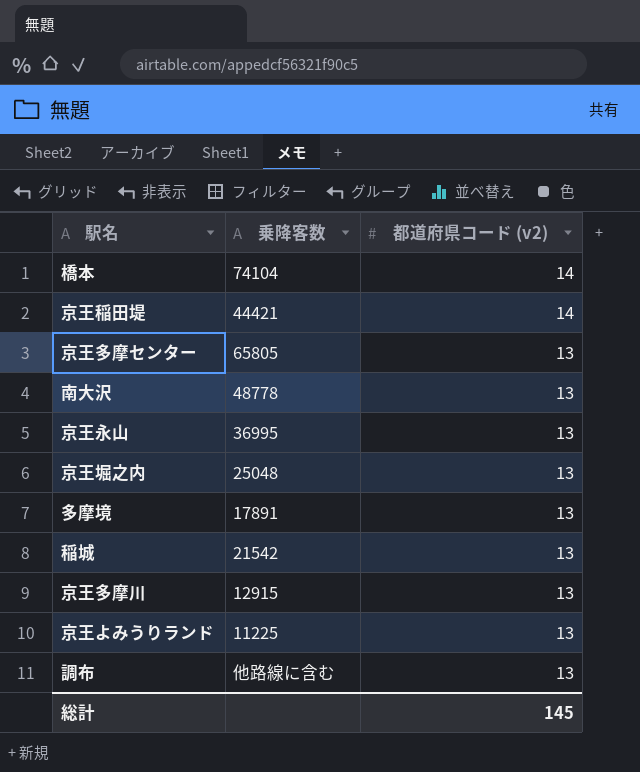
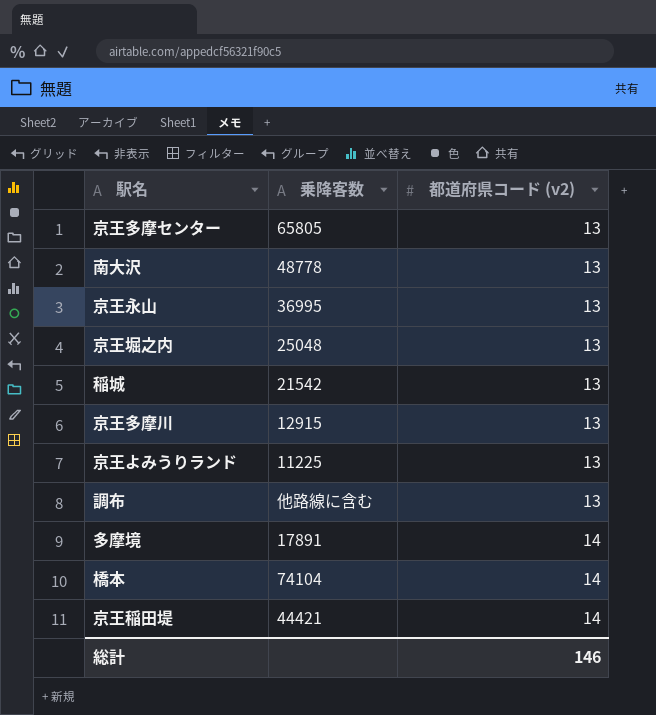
row order: 都道府県コード (v2) descending -> 都道府県コード (v2) ascending
多摩境 | 都道府県コード (v2): 13 -> 14
総計 | 都道府県コード (v2): 145 -> 146

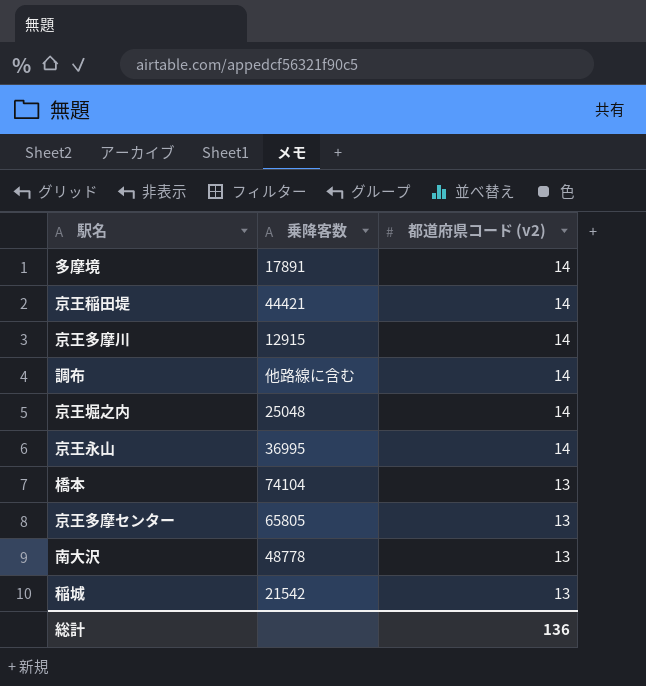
row order: 都道府県コード (v2) ascending -> 都道府県コード (v2) descending
row 京王よみうりランド: 11225 | 13 -> none
京王多摩川 | 都道府県コード (v2): 13 -> 14
調布 | 都道府県コード (v2): 13 -> 14
京王堀之内 | 都道府県コード (v2): 13 -> 14
京王永山 | 都道府県コード (v2): 13 -> 14
橋本 | 都道府県コード (v2): 14 -> 13
総計 | 都道府県コード (v2): 146 -> 136

